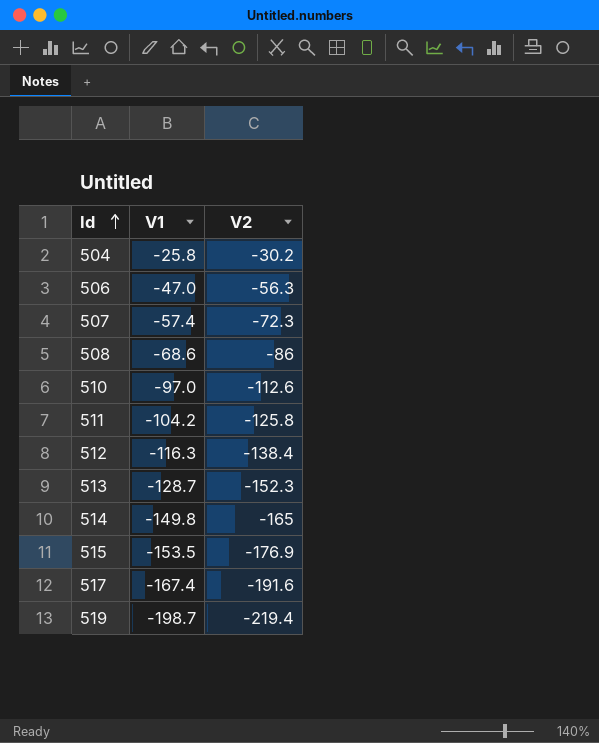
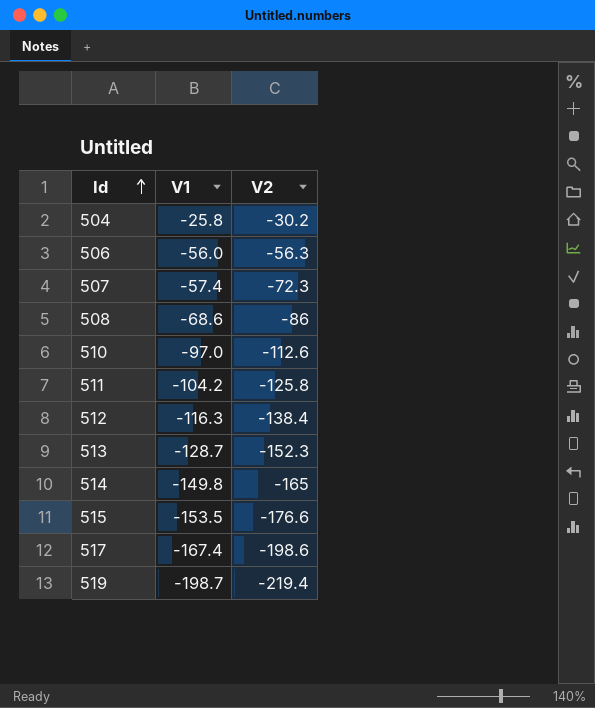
506 | V1: -47.0 -> -56.0
515 | V2: -176.9 -> -176.6
517 | V2: -191.6 -> -198.6

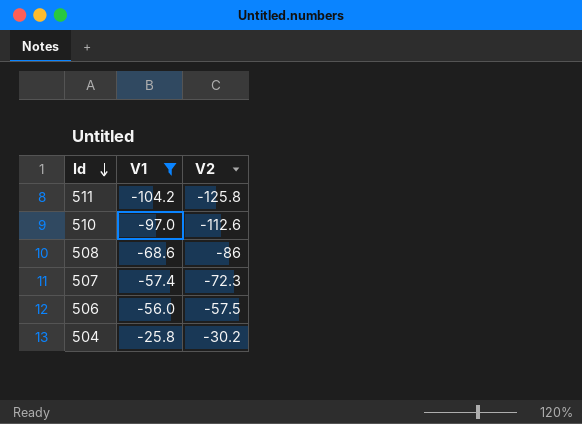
filter: none -> V1 >= -104.2
row order: Id ascending -> Id descending
506 | V2: -56.3 -> -57.5

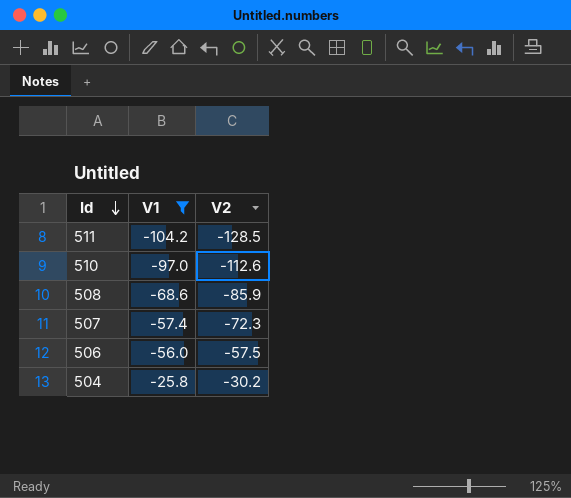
511 | V2: -125.8 -> -128.5
508 | V2: -86 -> -85.9

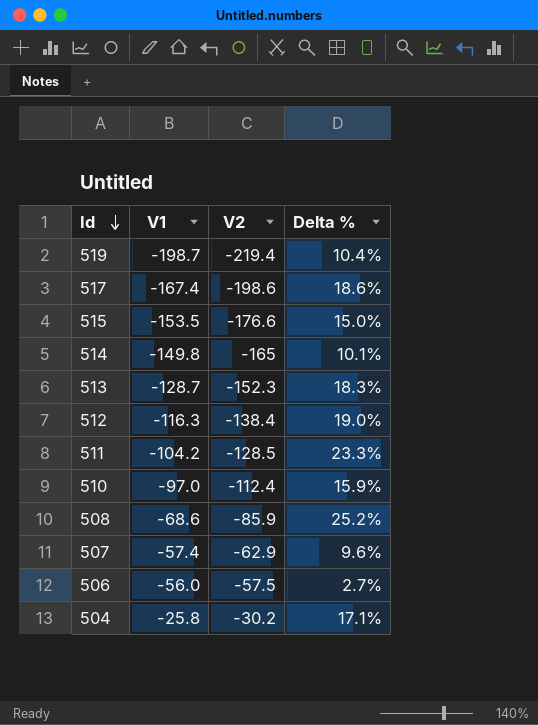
filter: V1 >= -104.2 -> none
column Delta % | formula: none -> ([V2] - [V1]) / [V1]
510 | V2: -112.6 -> -112.4
507 | V2: -72.3 -> -62.9

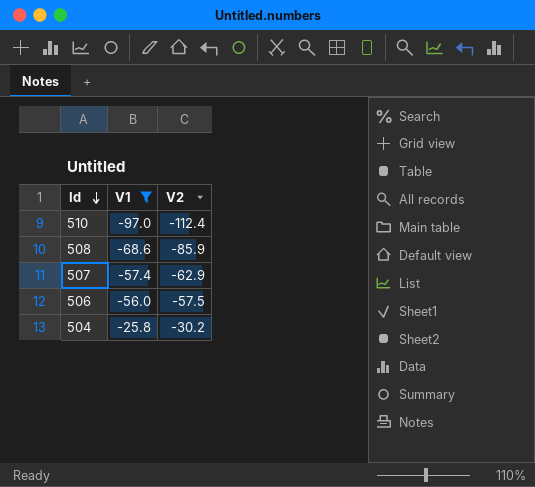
filter: none -> V1 >= -97.0
column Delta % | formula: ([V2] - [V1]) / [V1] -> none

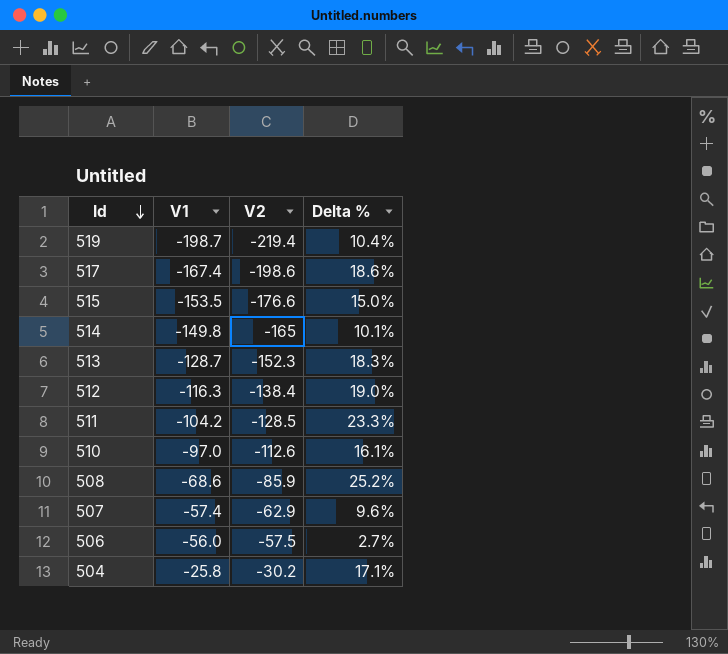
filter: V1 >= -97.0 -> none
column Delta % | formula: none -> ([V2] - [V1]) / [V1]
510 | V2: -112.4 -> -112.6

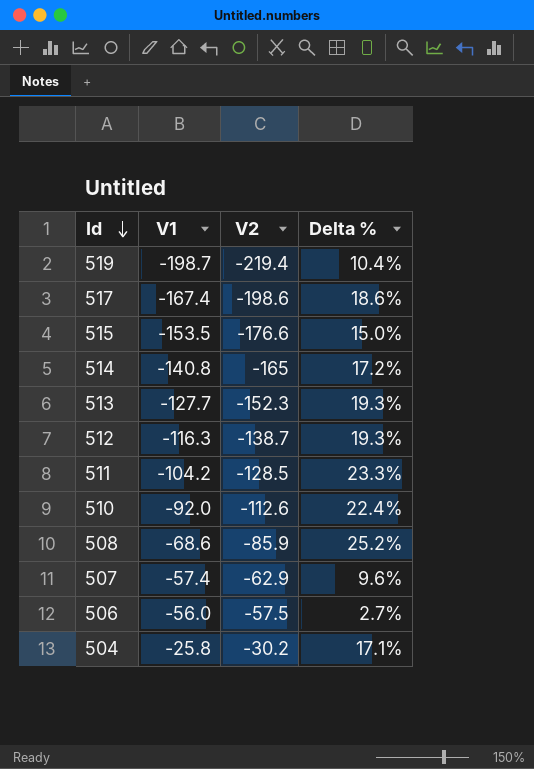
514 | V1: -149.8 -> -140.8
514 | Delta %: 10.1% -> 17.2%
513 | V1: -128.7 -> -127.7
513 | Delta %: 18.3% -> 19.3%
512 | V2: -138.4 -> -138.7
512 | Delta %: 19.0% -> 19.3%
510 | V1: -97.0 -> -92.0
510 | Delta %: 16.1% -> 22.4%

